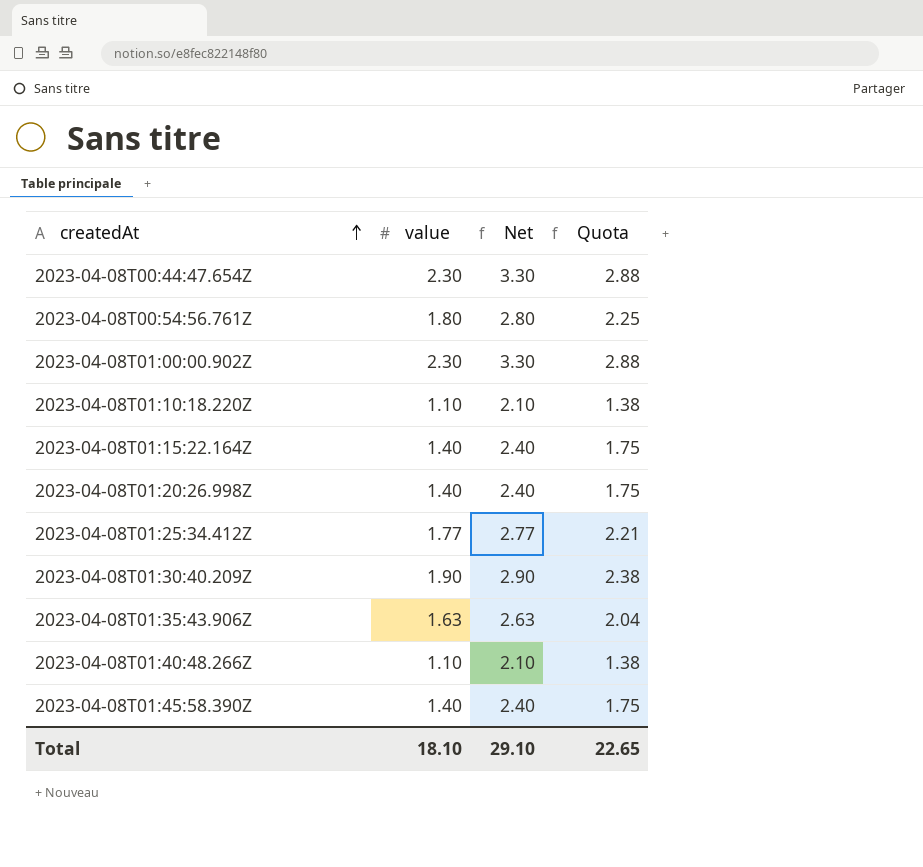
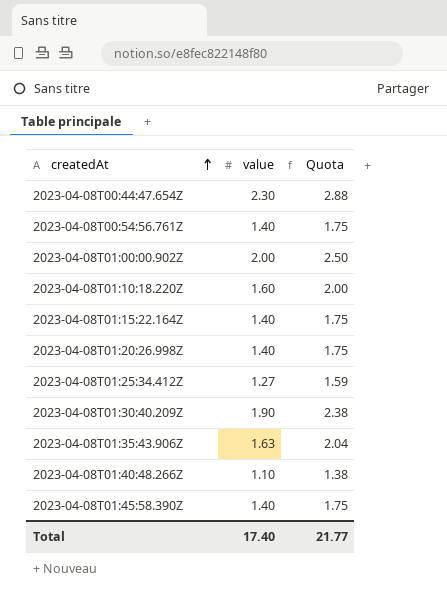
column Net | formula: [value] + 1 -> none
2023-04-08T00:54:56.761Z | value: 1.80 -> 1.40
2023-04-08T00:54:56.761Z | Quota: 2.25 -> 1.75
2023-04-08T01:00:00.902Z | value: 2.30 -> 2.00
2023-04-08T01:00:00.902Z | Quota: 2.88 -> 2.50
2023-04-08T01:10:18.220Z | value: 1.10 -> 1.60
2023-04-08T01:10:18.220Z | Quota: 1.38 -> 2.00
2023-04-08T01:25:34.412Z | value: 1.77 -> 1.27
2023-04-08T01:25:34.412Z | Quota: 2.21 -> 1.59
Total | value: 18.10 -> 17.40
Total | Quota: 22.65 -> 21.77

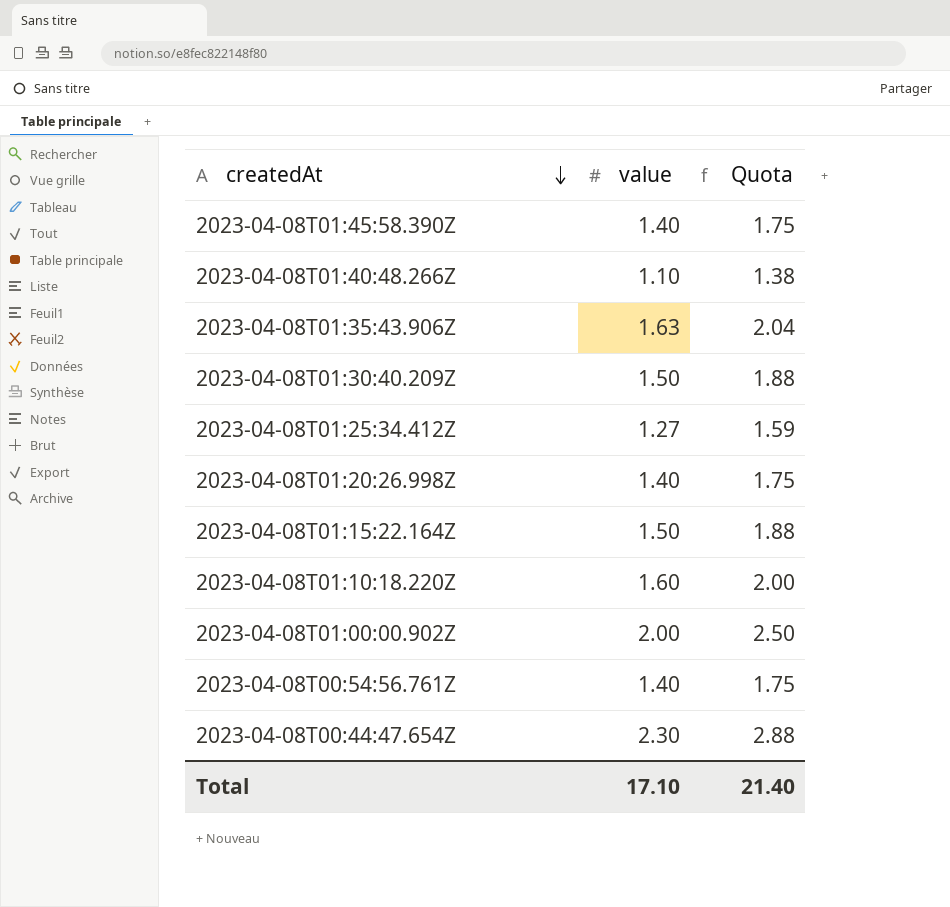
row order: createdAt ascending -> createdAt descending
2023-04-08T01:30:40.209Z | value: 1.90 -> 1.50
2023-04-08T01:30:40.209Z | Quota: 2.38 -> 1.88
2023-04-08T01:15:22.164Z | value: 1.40 -> 1.50
2023-04-08T01:15:22.164Z | Quota: 1.75 -> 1.88
Total | value: 17.40 -> 17.10
Total | Quota: 21.77 -> 21.40

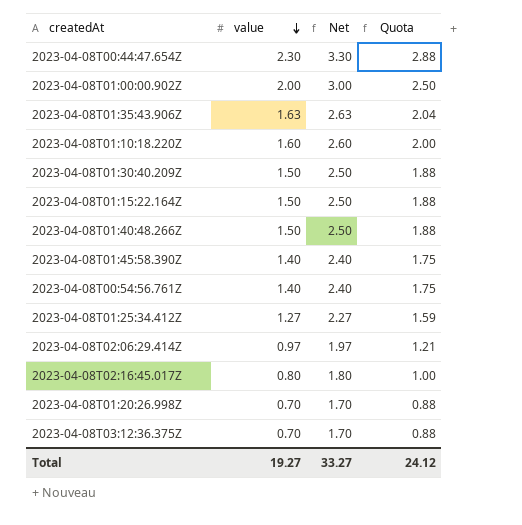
row order: createdAt descending -> value descending
column Net | formula: none -> [value] + 1
2023-04-08T01:40:48.266Z | value: 1.10 -> 1.50
2023-04-08T01:40:48.266Z | Quota: 1.38 -> 1.88
row 2023-04-08T02:06:29.414Z: none -> 0.97 | 1.97 | 1.21
row 2023-04-08T02:16:45.017Z: none -> 0.80 | 1.80 | 1.00
2023-04-08T01:20:26.998Z | value: 1.40 -> 0.70
2023-04-08T01:20:26.998Z | Quota: 1.75 -> 0.88
row 2023-04-08T03:12:36.375Z: none -> 0.70 | 1.70 | 0.88
Total | value: 17.10 -> 19.27
Total | Quota: 21.40 -> 24.12

